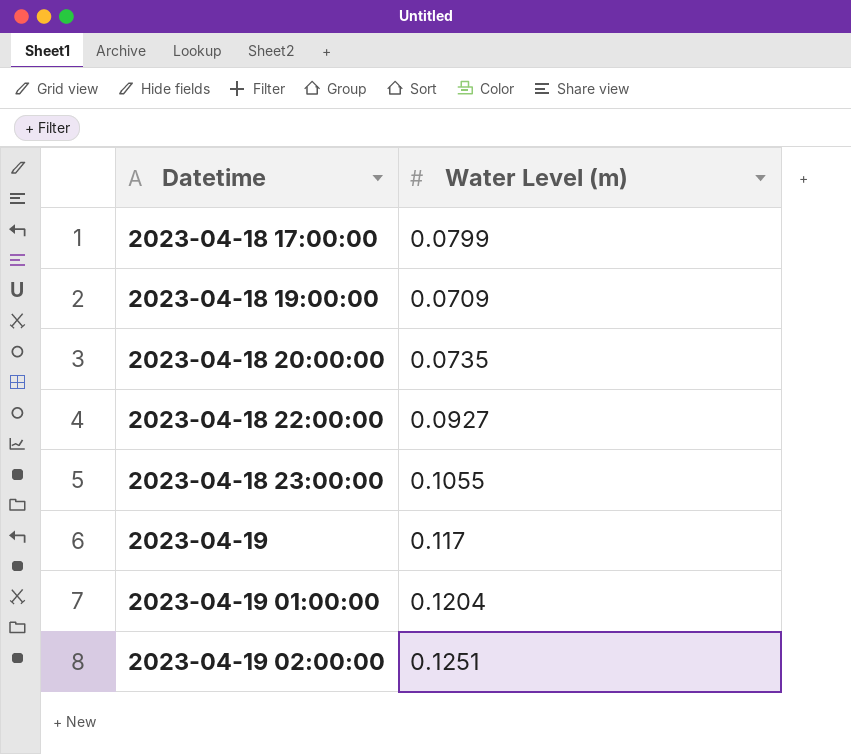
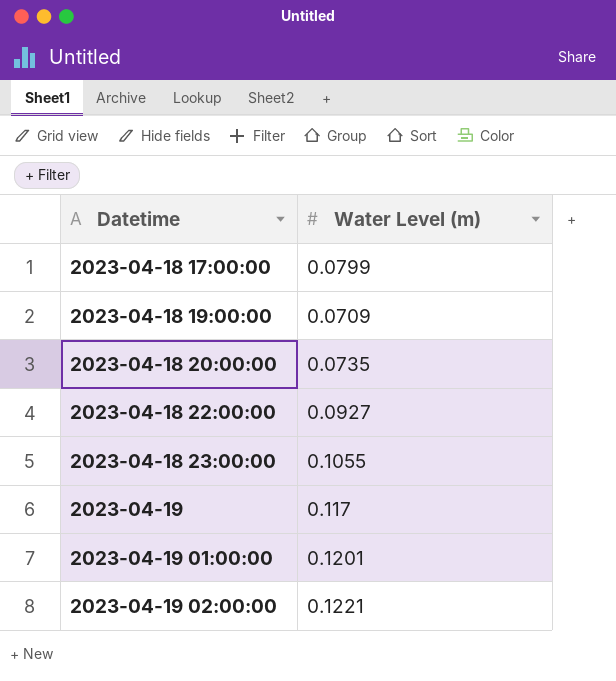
2023-04-19 01:00:00 | Water Level (m): 0.1204 -> 0.1201
2023-04-19 02:00:00 | Water Level (m): 0.1251 -> 0.1221

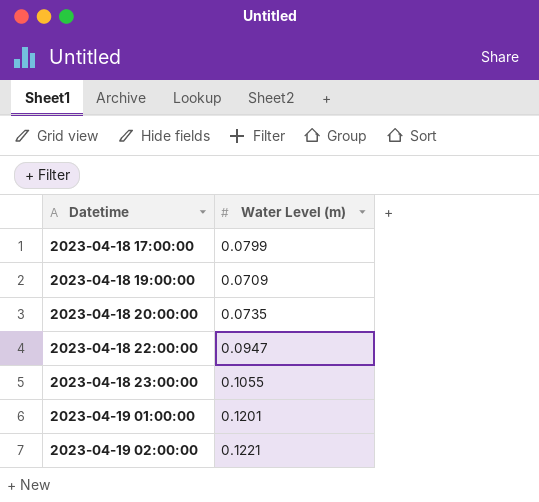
row 2023-04-19: 0.117 -> none
2023-04-18 22:00:00 | Water Level (m): 0.0927 -> 0.0947

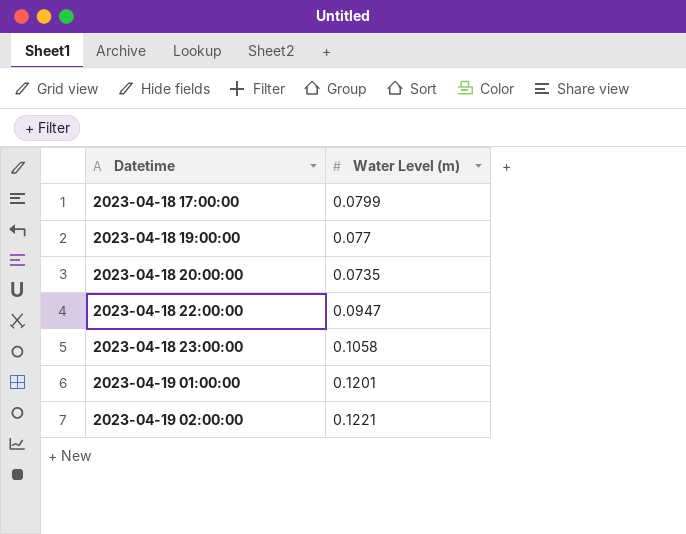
2023-04-18 19:00:00 | Water Level (m): 0.0709 -> 0.077
2023-04-18 23:00:00 | Water Level (m): 0.1055 -> 0.1058

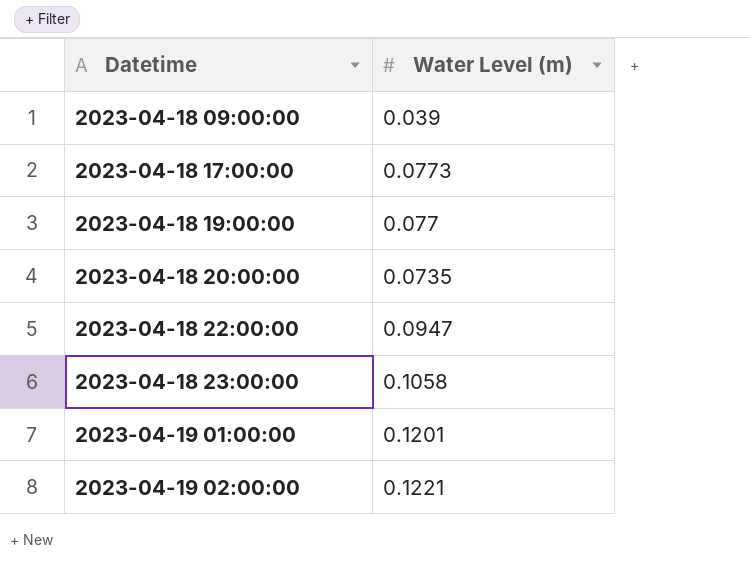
row 2023-04-18 09:00:00: none -> 0.039
2023-04-18 17:00:00 | Water Level (m): 0.0799 -> 0.0773

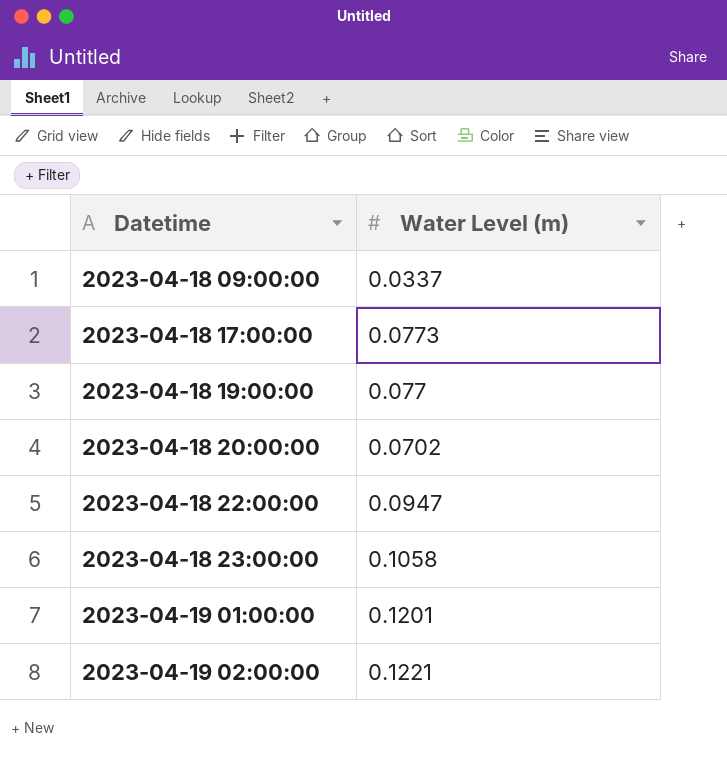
2023-04-18 09:00:00 | Water Level (m): 0.039 -> 0.0337
2023-04-18 20:00:00 | Water Level (m): 0.0735 -> 0.0702

